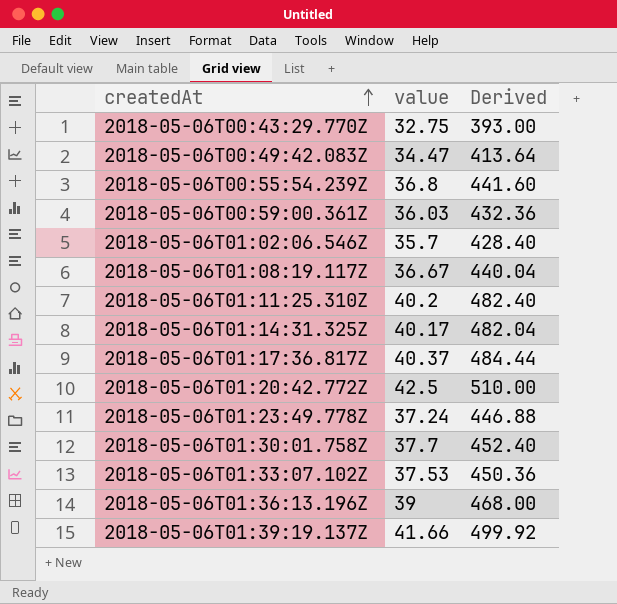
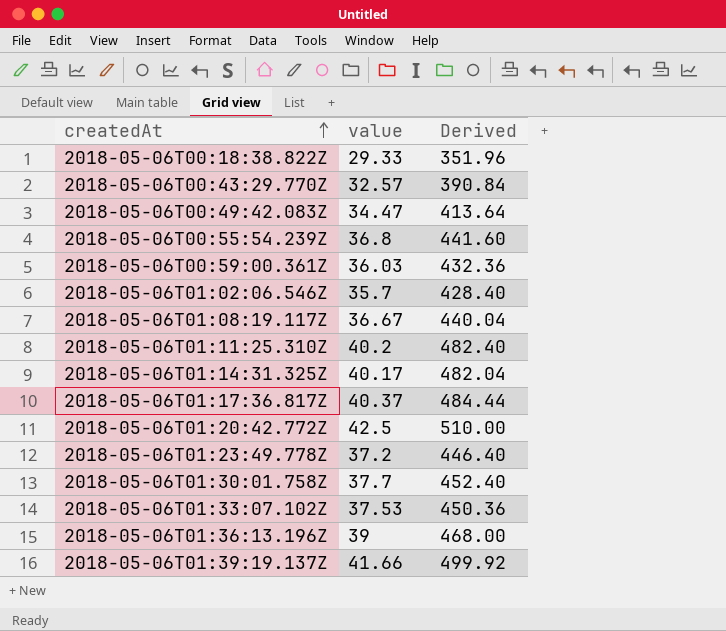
row 2018-05-06T00:18:38.822Z: none -> 29.33 | 351.96
2018-05-06T00:43:29.770Z | value: 32.75 -> 32.57
2018-05-06T00:43:29.770Z | Derived: 393.00 -> 390.84
2018-05-06T01:23:49.778Z | value: 37.24 -> 37.2
2018-05-06T01:23:49.778Z | Derived: 446.88 -> 446.40

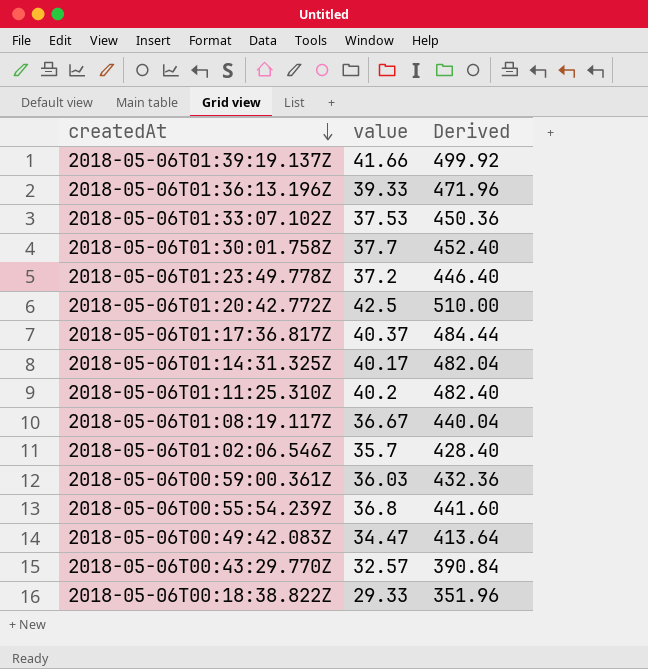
row order: createdAt ascending -> createdAt descending
2018-05-06T01:36:13.196Z | value: 39 -> 39.33
2018-05-06T01:36:13.196Z | Derived: 468.00 -> 471.96

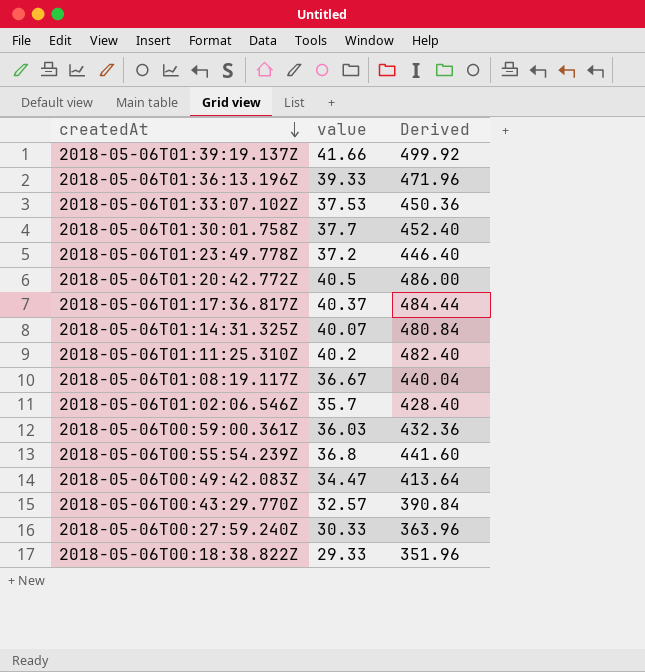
2018-05-06T01:20:42.772Z | value: 42.5 -> 40.5
2018-05-06T01:20:42.772Z | Derived: 510.00 -> 486.00
2018-05-06T01:14:31.325Z | value: 40.17 -> 40.07
2018-05-06T01:14:31.325Z | Derived: 482.04 -> 480.84
row 2018-05-06T00:27:59.240Z: none -> 30.33 | 363.96

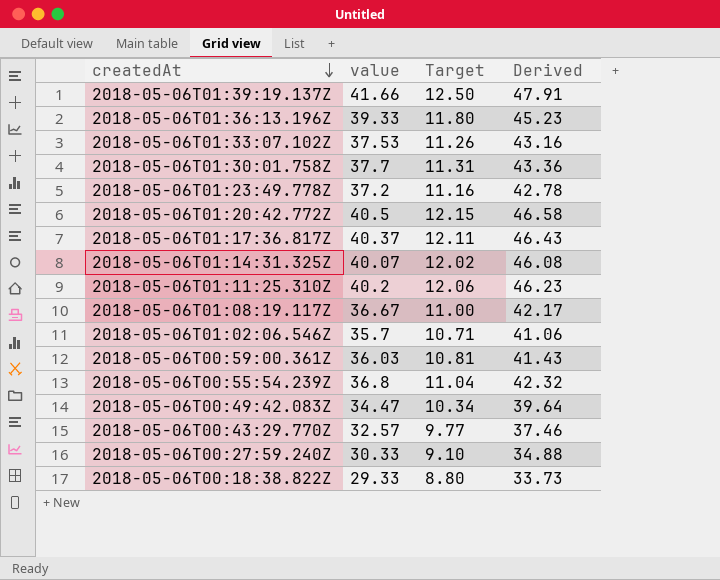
column Target | formula: none -> [value] * 0.3
column Derived | formula: [value] * 12 -> [value] * 1.15

